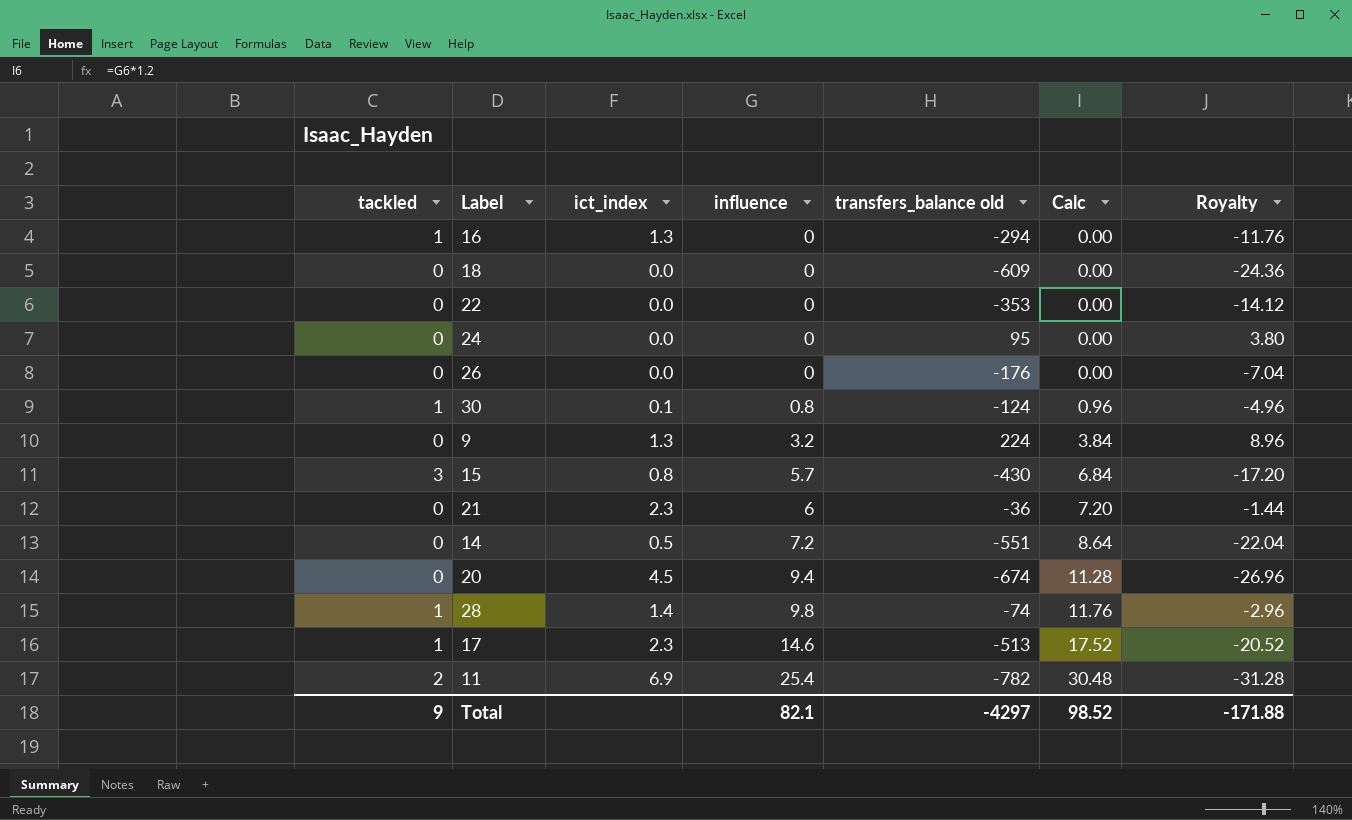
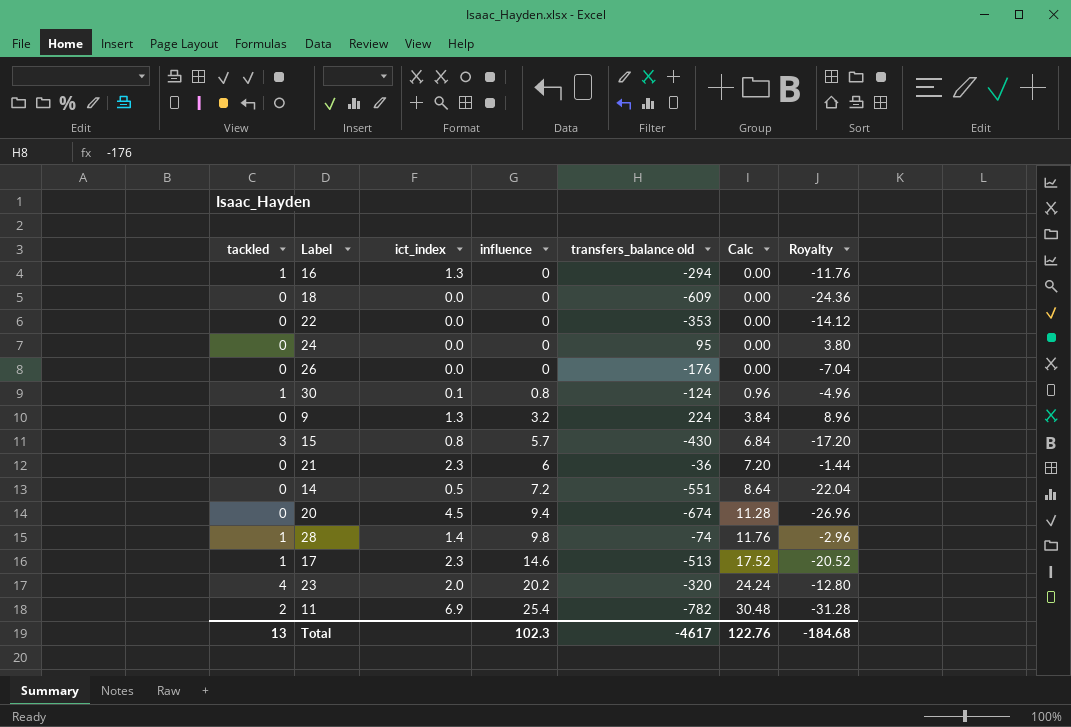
row 23: none -> 4 | 2.0 | 20.2 | -320 | 24.24 | -12.80
Total | tackled: 9 -> 13
Total | influence: 82.1 -> 102.3
Total | transfers_balance old: -4297 -> -4617
Total | Calc: 98.52 -> 122.76
Total | Royalty: -171.88 -> -184.68

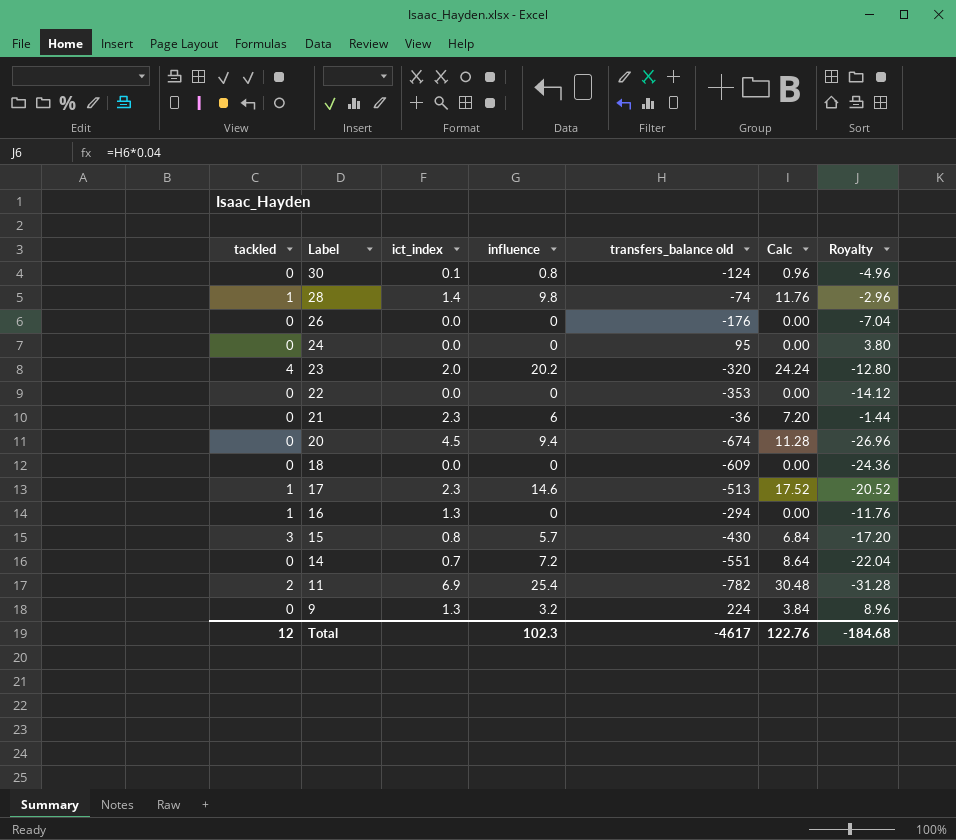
row order: influence ascending -> Label descending
30 | tackled: 1 -> 0
14 | ict_index: 0.5 -> 0.7
Total | tackled: 13 -> 12

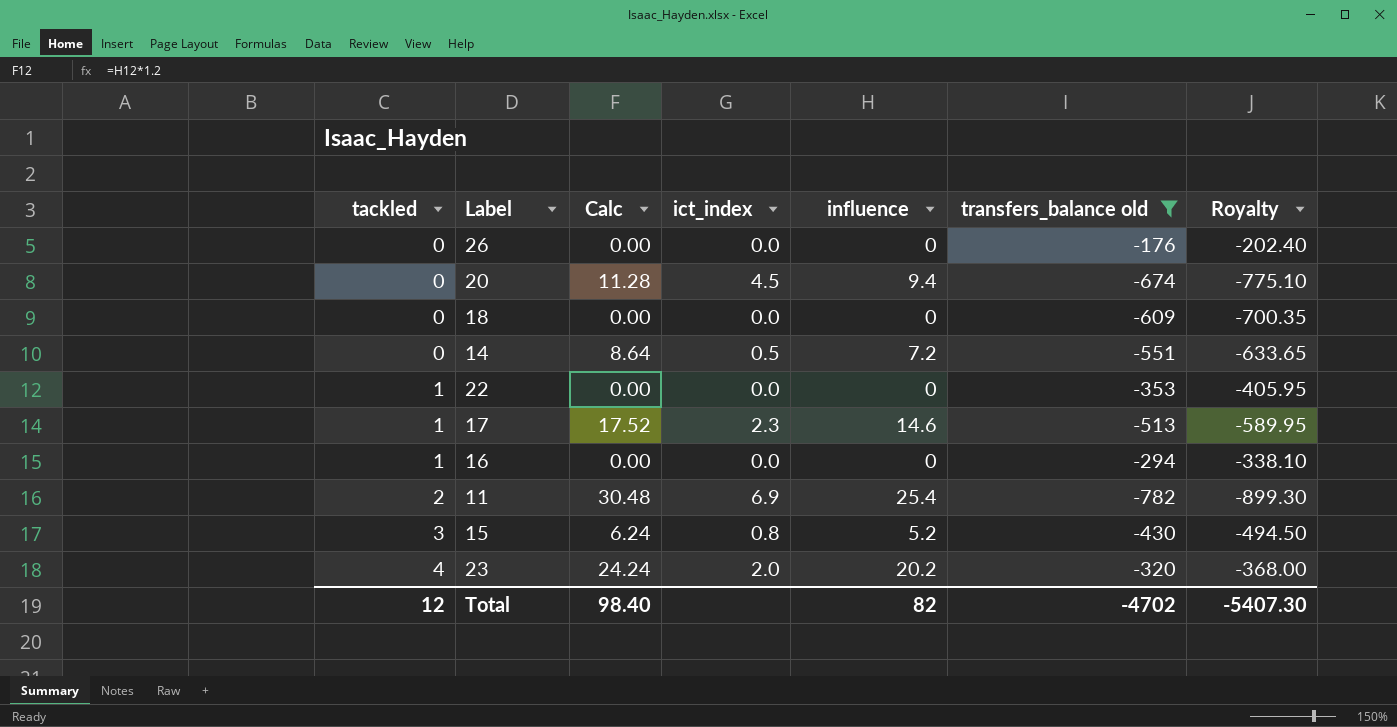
filter: none -> transfers_balance old <= -176
row order: Label descending -> tackled ascending
column Calc | position: 6 -> 3
column Royalty | formula: [transfers_balance old] * 0.04 -> [transfers_balance old] * 1.15
14 | ict_index: 0.7 -> 0.5
22 | tackled: 0 -> 1
16 | ict_index: 1.3 -> 0.0
15 | Calc: 6.84 -> 6.24
15 | influence: 5.7 -> 5.2
Total | Calc: 122.76 -> 98.40
Total | influence: 102.3 -> 82
Total | transfers_balance old: -4617 -> -4702
Total | Royalty: -184.68 -> -5407.30

